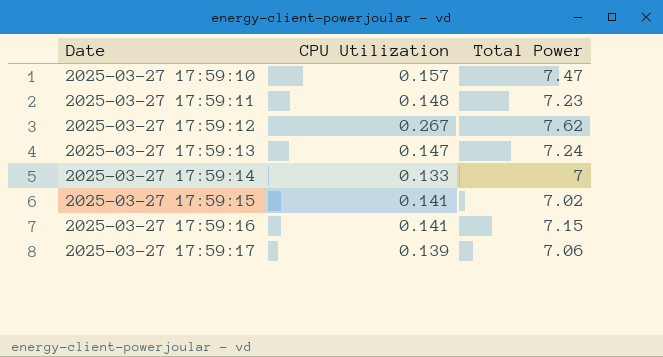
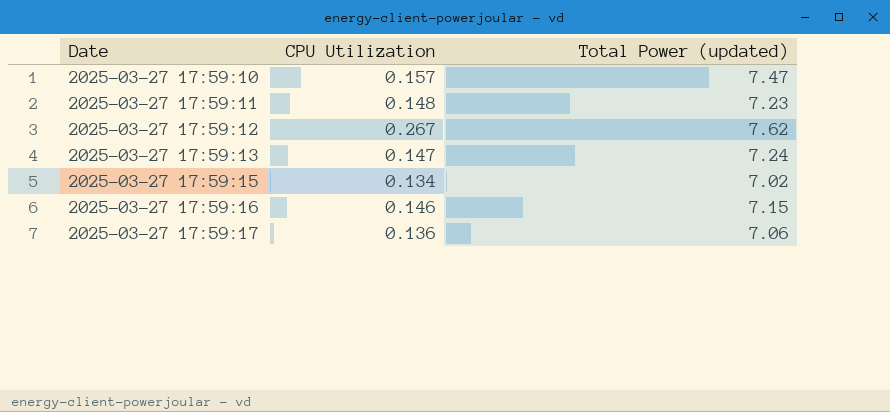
column name: Total Power -> Total Power (updated)
row 2025-03-27 17:59:14: 0.133 | 7 -> none
2025-03-27 17:59:15 | CPU Utilization: 0.141 -> 0.134
2025-03-27 17:59:16 | CPU Utilization: 0.141 -> 0.146
2025-03-27 17:59:17 | CPU Utilization: 0.139 -> 0.136

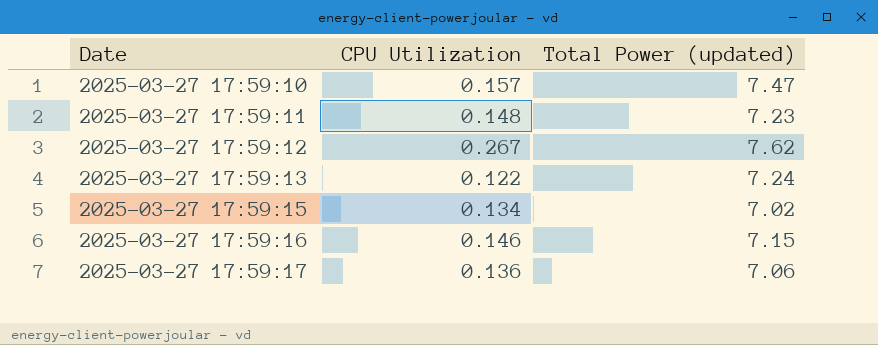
2025-03-27 17:59:13 | CPU Utilization: 0.147 -> 0.122

